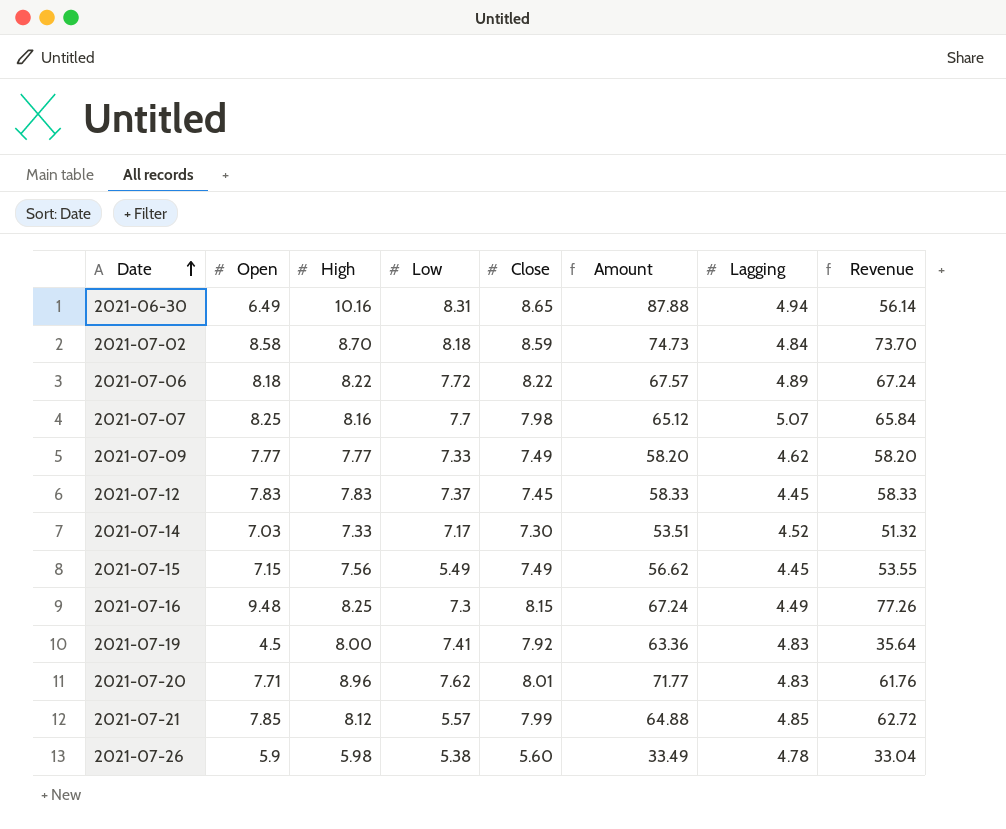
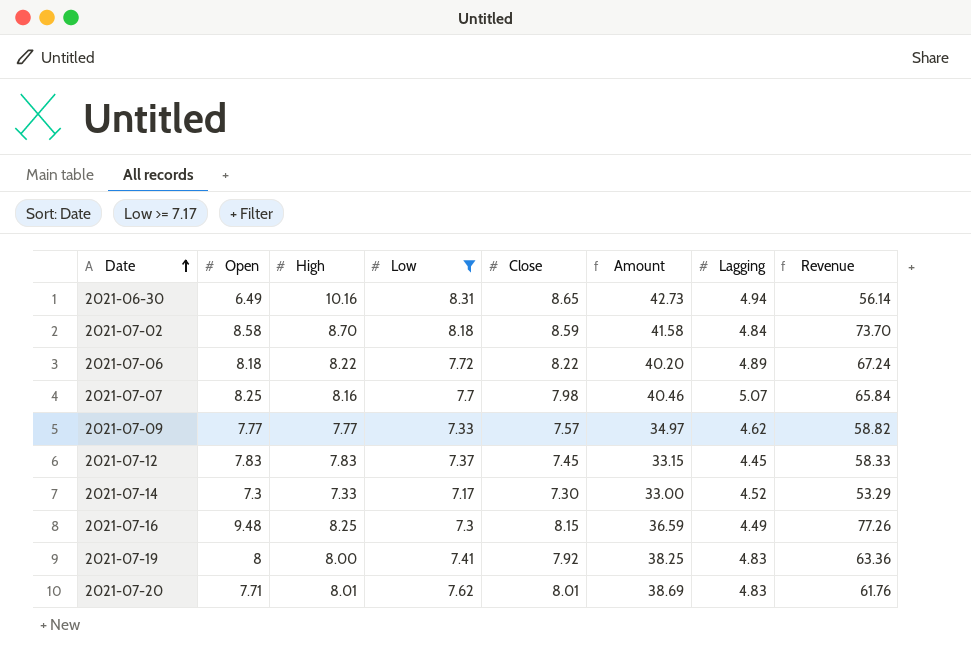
filter: none -> Low >= 7.17
column Amount | formula: [High] * [Close] -> [Close] * [Lagging]
2021-07-09 | Close: 7.49 -> 7.57
2021-07-09 | Revenue: 58.20 -> 58.82
2021-07-14 | Open: 7.03 -> 7.3
2021-07-14 | Revenue: 51.32 -> 53.29
2021-07-19 | Open: 4.5 -> 8
2021-07-19 | Revenue: 35.64 -> 63.36
2021-07-20 | High: 8.96 -> 8.01

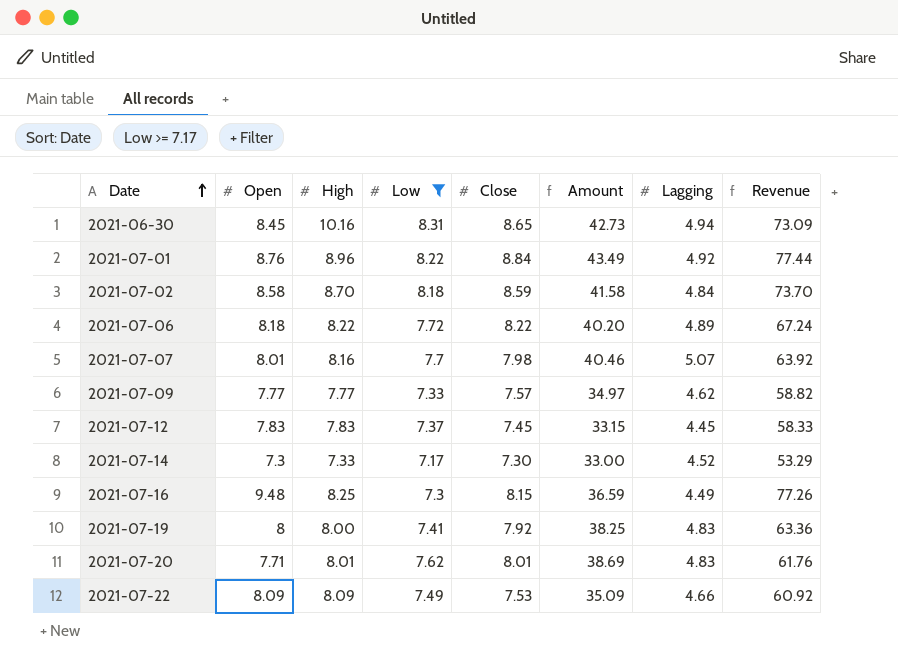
2021-06-30 | Open: 6.49 -> 8.45
2021-06-30 | Revenue: 56.14 -> 73.09
row 2021-07-01: none -> 8.76 | 8.96 | 8.22 | 8.84 | 43.49 | 4.92 | 77.44
2021-07-07 | Open: 8.25 -> 8.01
2021-07-07 | Revenue: 65.84 -> 63.92
row 2021-07-22: none -> 8.09 | 8.09 | 7.49 | 7.53 | 35.09 | 4.66 | 60.92

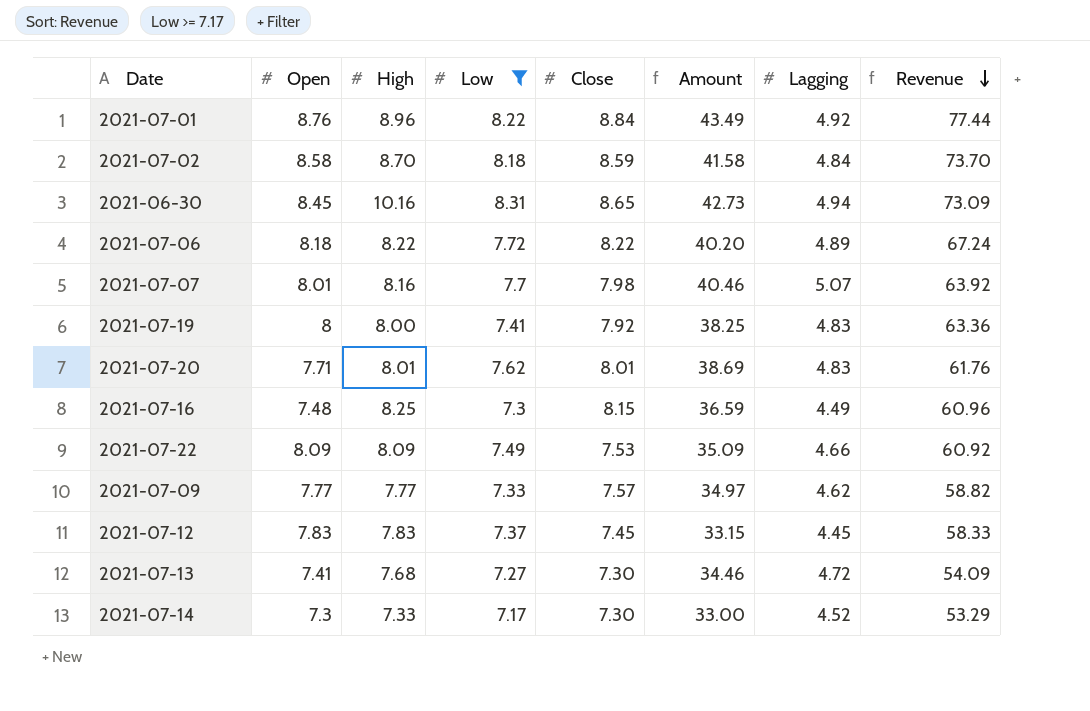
row order: Date ascending -> Revenue descending
2021-07-16 | Open: 9.48 -> 7.48
2021-07-16 | Revenue: 77.26 -> 60.96
row 2021-07-13: none -> 7.41 | 7.68 | 7.27 | 7.30 | 34.46 | 4.72 | 54.09

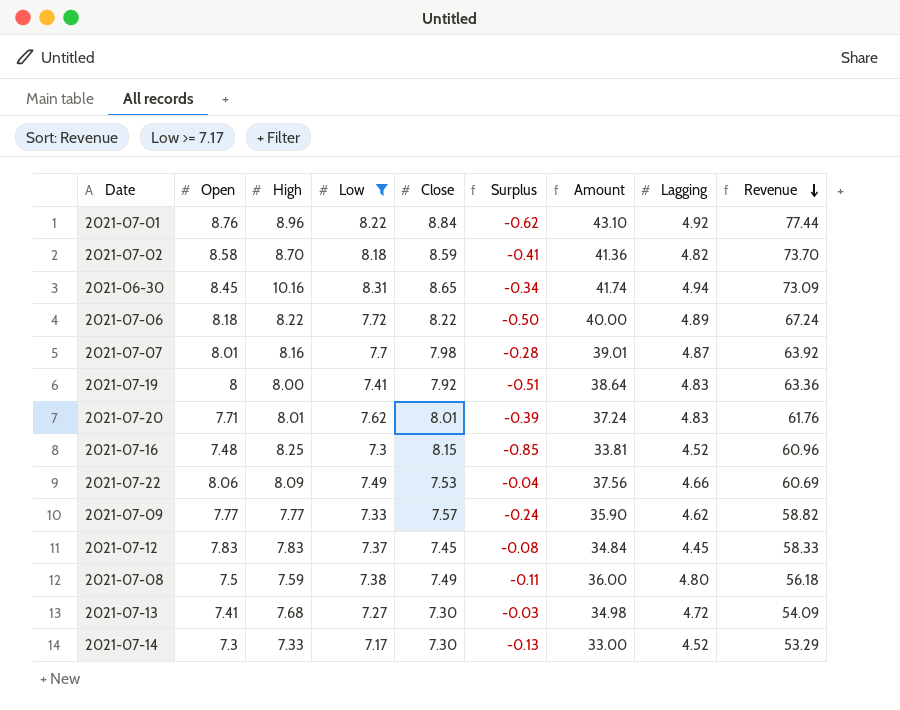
column Surplus | formula: none -> [Low] - [Close]
column Amount | formula: [Close] * [Lagging] -> [Open] * [Lagging]
2021-07-02 | Lagging: 4.84 -> 4.82
2021-07-07 | Lagging: 5.07 -> 4.87
2021-07-16 | Lagging: 4.49 -> 4.52
2021-07-22 | Open: 8.09 -> 8.06
2021-07-22 | Revenue: 60.92 -> 60.69
row 2021-07-08: none -> 7.5 | 7.59 | 7.38 | 7.49 | -0.11 | 36.00 | 4.80 | 56.18

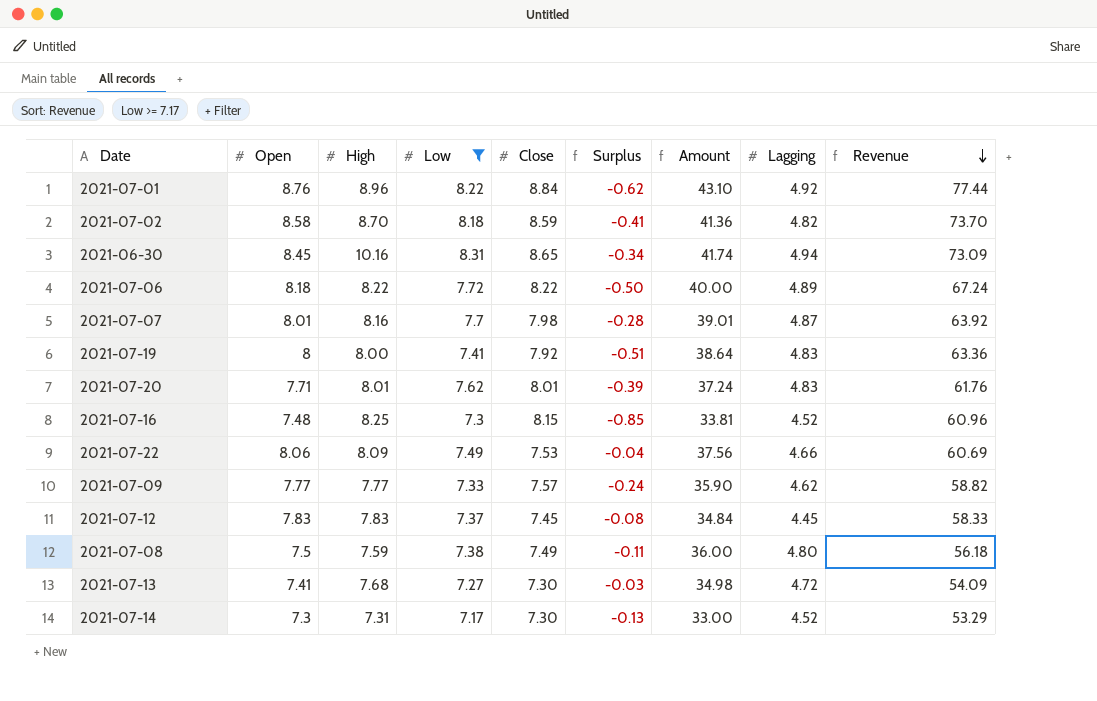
2021-07-14 | High: 7.33 -> 7.31

